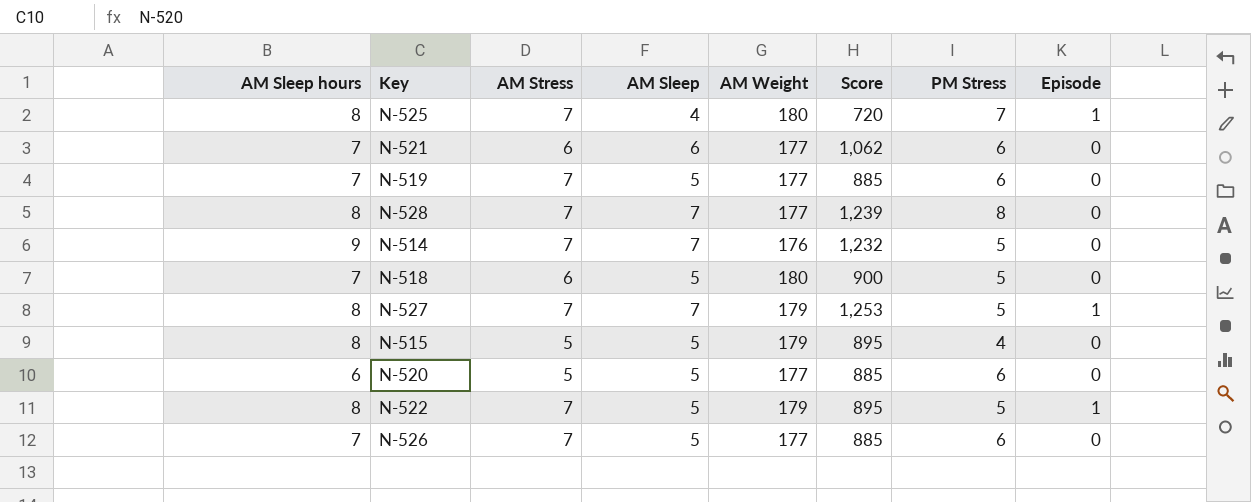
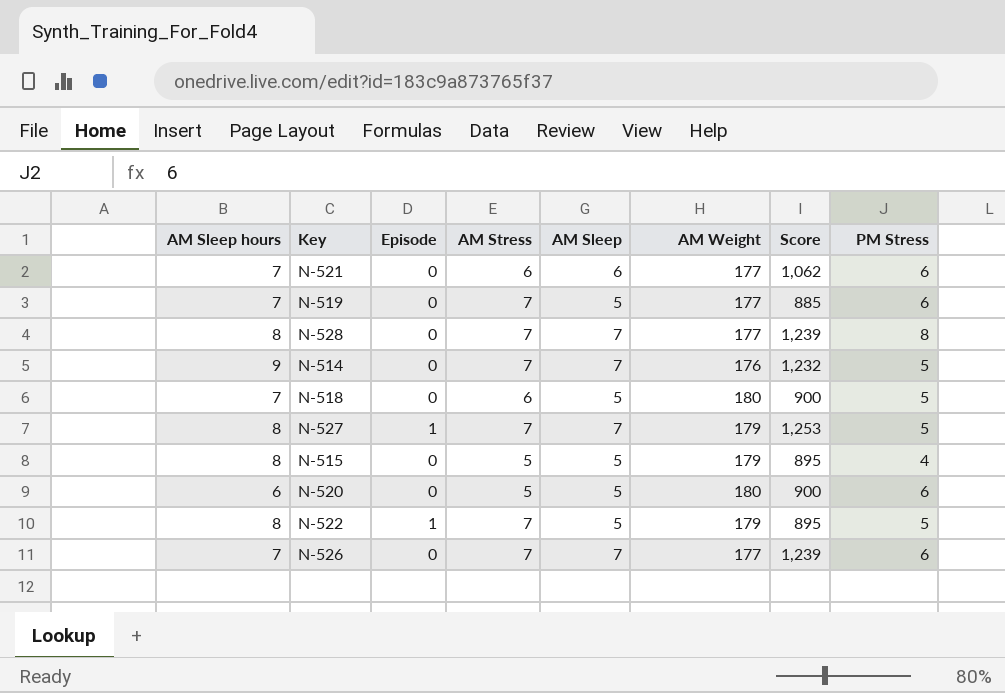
column Episode | position: 8 -> 3
row N-525: 8 | 7 | 4 | 180 | 720 | 7 | 1 -> none
N-520 | AM Weight: 177 -> 180
N-520 | Score: 885 -> 900
N-526 | AM Sleep: 5 -> 7
N-526 | Score: 885 -> 1,239

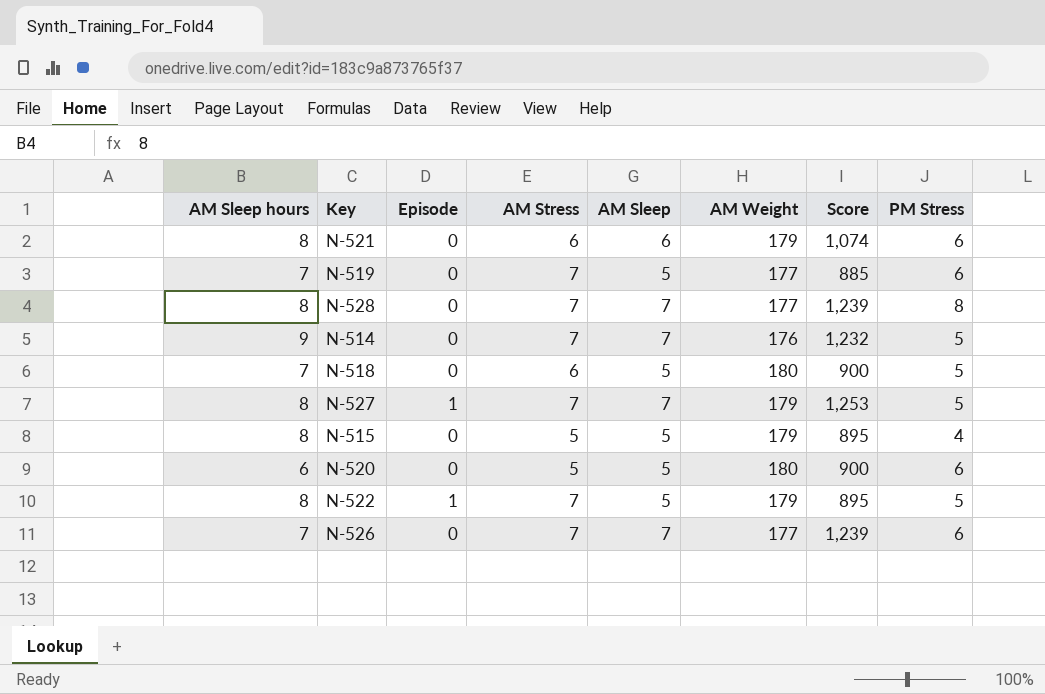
N-521 | AM Sleep hours: 7 -> 8
N-521 | AM Weight: 177 -> 179
N-521 | Score: 1,062 -> 1,074

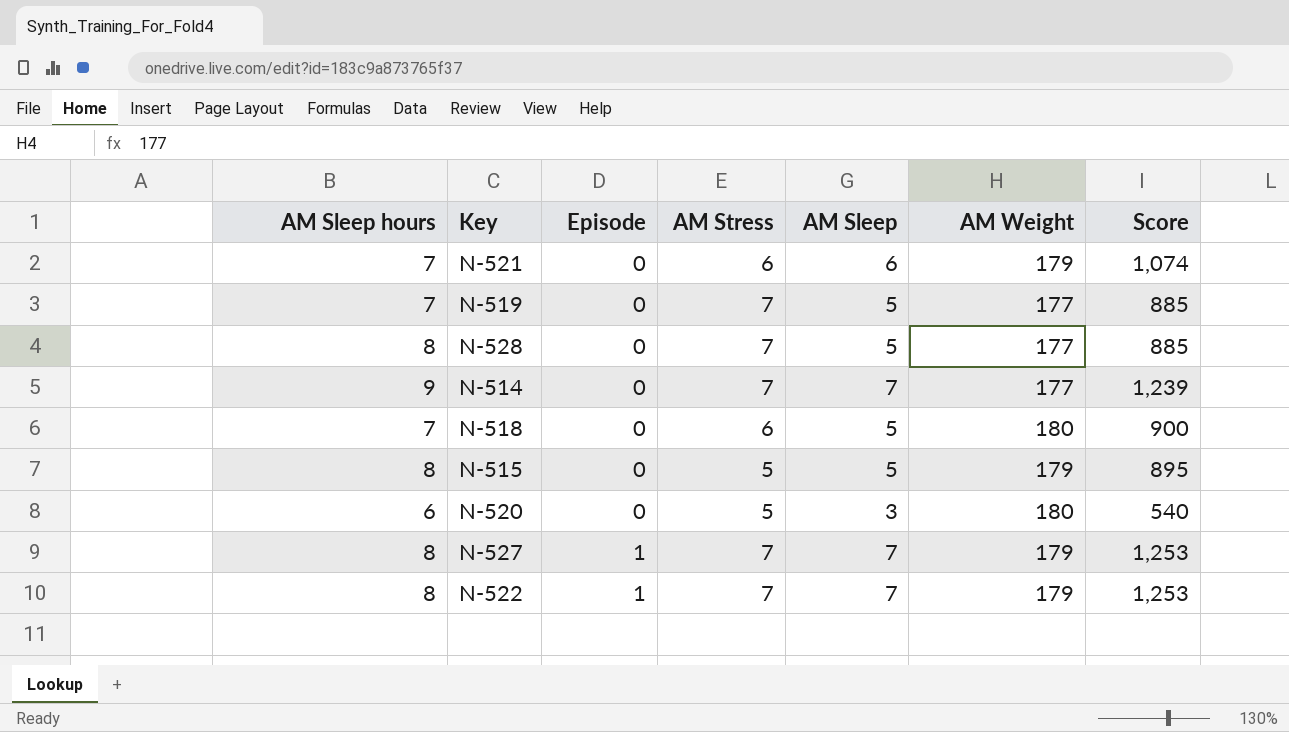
row order: none -> Episode ascending
column PM Stress | position: 8 -> none
row N-526: 7 | 0 | 7 | 7 | 177 | 1,239 | 6 -> none
N-521 | AM Sleep hours: 8 -> 7
N-528 | AM Sleep: 7 -> 5
N-528 | Score: 1,239 -> 885
N-514 | AM Weight: 176 -> 177
N-514 | Score: 1,232 -> 1,239
N-520 | AM Sleep: 5 -> 3
N-520 | Score: 900 -> 540
N-522 | AM Sleep: 5 -> 7
N-522 | Score: 895 -> 1,253

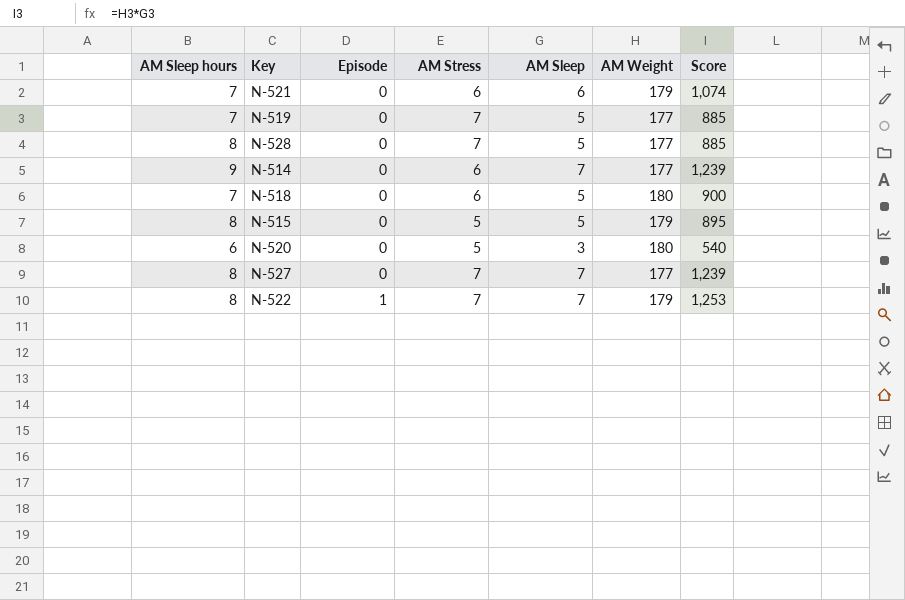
N-514 | AM Stress: 7 -> 6
N-527 | Episode: 1 -> 0
N-527 | AM Weight: 179 -> 177
N-527 | Score: 1,253 -> 1,239

